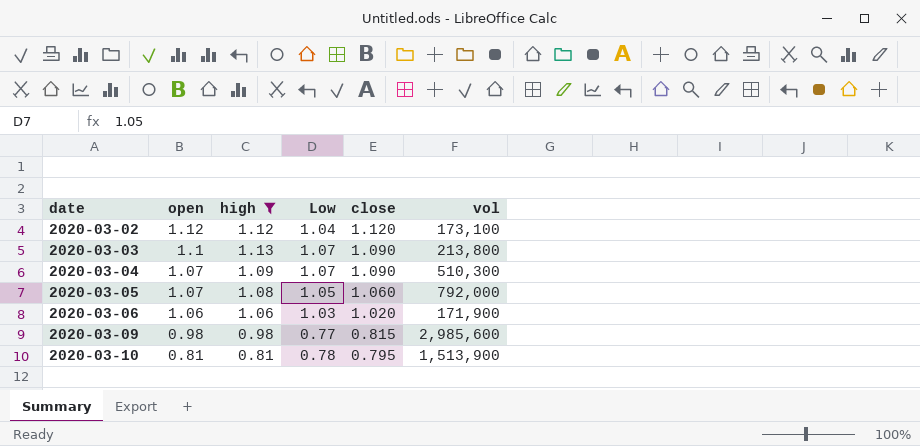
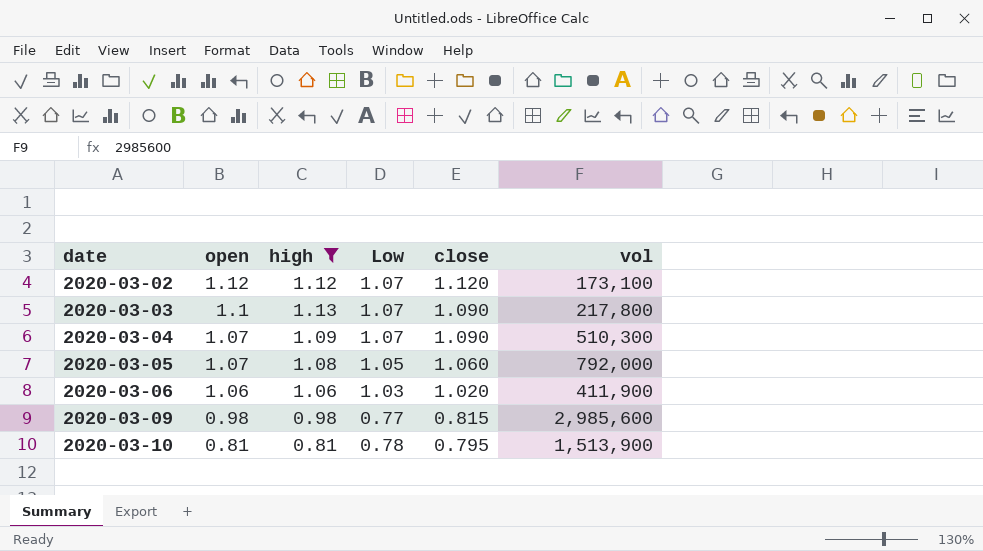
2020-03-02 | Low: 1.04 -> 1.07
2020-03-03 | vol: 213,800 -> 217,800
2020-03-06 | vol: 171,900 -> 411,900

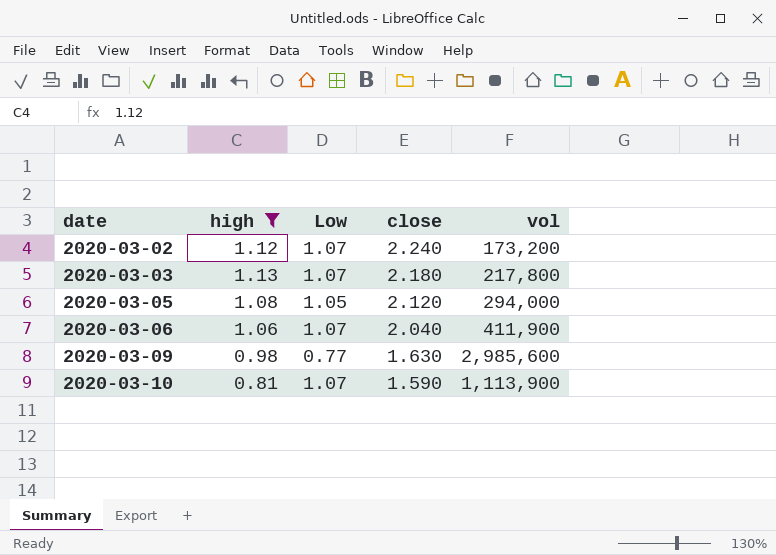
column open | position: 2 -> none
row 2020-03-04: 1.07 | 1.09 | 1.07 | 1.090 | 510,300 -> none
2020-03-02 | close: 1.120 -> 2.240
2020-03-02 | vol: 173,100 -> 173,200
2020-03-03 | close: 1.090 -> 2.180
2020-03-05 | close: 1.060 -> 2.120
2020-03-05 | vol: 792,000 -> 294,000
2020-03-06 | Low: 1.03 -> 1.07
2020-03-06 | close: 1.020 -> 2.040
2020-03-09 | close: 0.815 -> 1.630
2020-03-10 | Low: 0.78 -> 1.07
2020-03-10 | close: 0.795 -> 1.590
2020-03-10 | vol: 1,513,900 -> 1,113,900

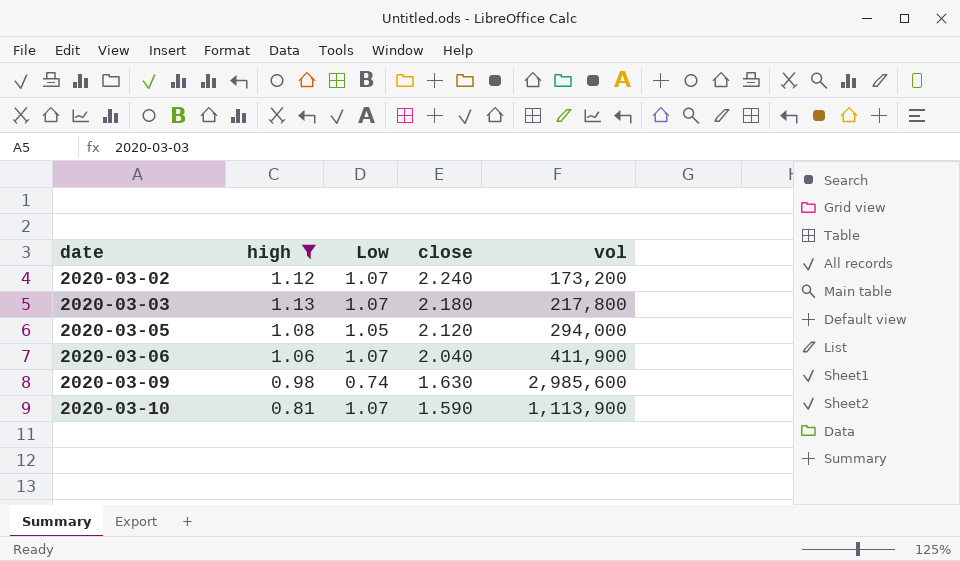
2020-03-09 | Low: 0.77 -> 0.74

